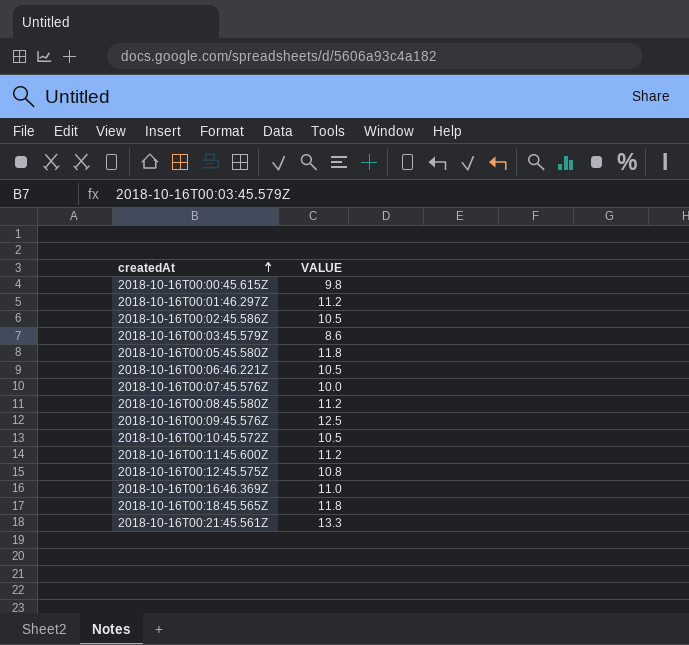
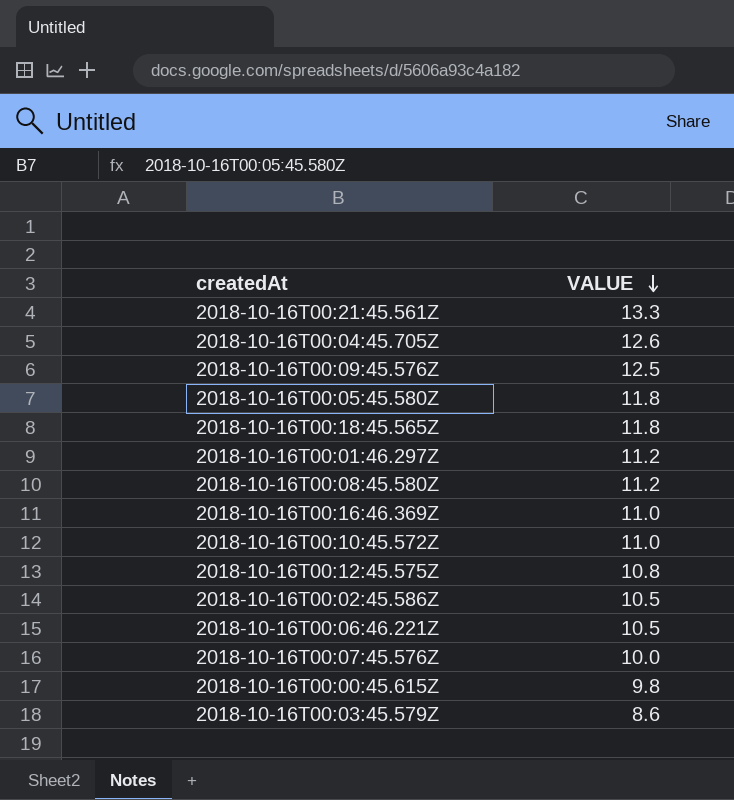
row order: createdAt ascending -> VALUE descending
row 2018-10-16T00:11:45.600Z: 11.2 -> none
row 2018-10-16T00:04:45.705Z: none -> 12.6
2018-10-16T00:10:45.572Z | VALUE: 10.5 -> 11.0

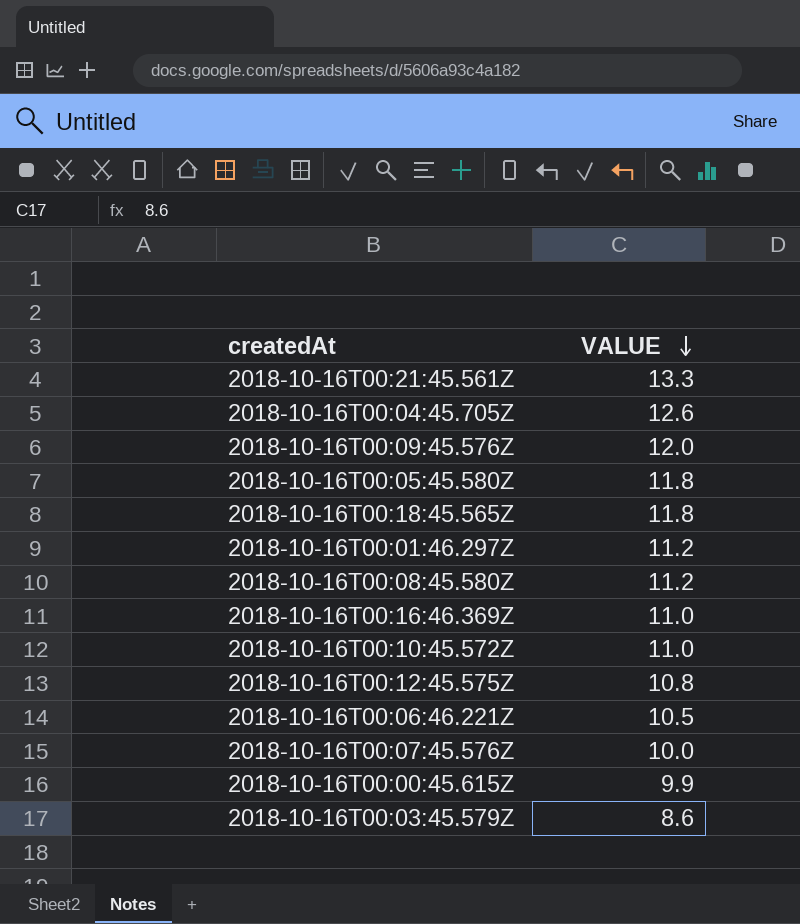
row 2018-10-16T00:02:45.586Z: 10.5 -> none
2018-10-16T00:09:45.576Z | VALUE: 12.5 -> 12.0
2018-10-16T00:00:45.615Z | VALUE: 9.8 -> 9.9

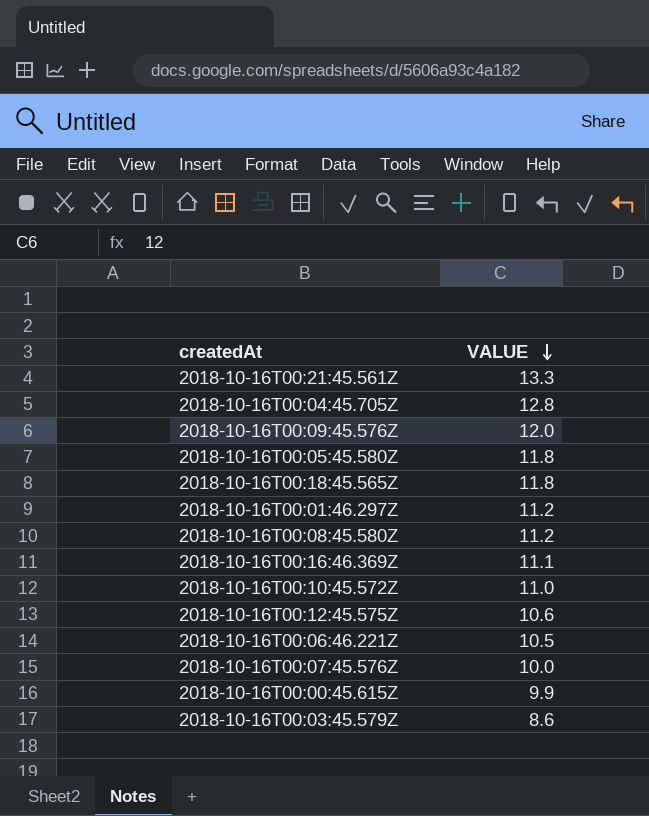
2018-10-16T00:04:45.705Z | VALUE: 12.6 -> 12.8
2018-10-16T00:16:46.369Z | VALUE: 11.0 -> 11.1
2018-10-16T00:12:45.575Z | VALUE: 10.8 -> 10.6

